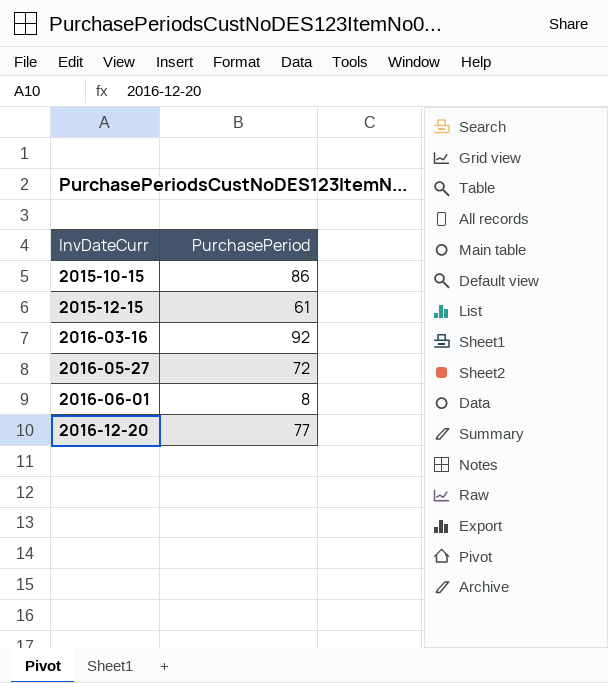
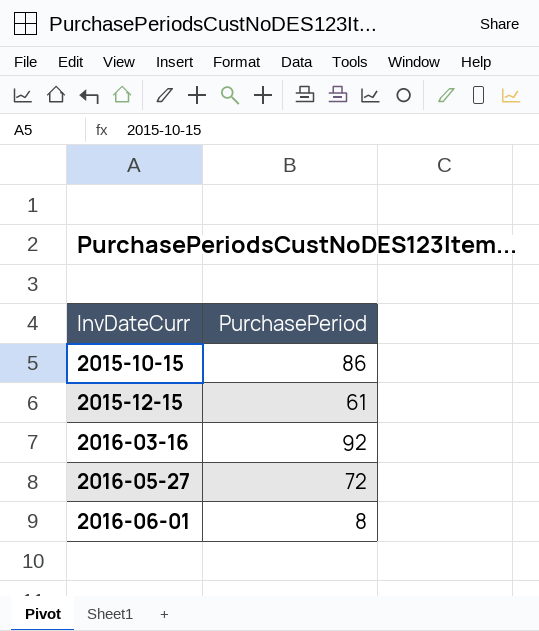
row 2016-12-20: 77 -> none

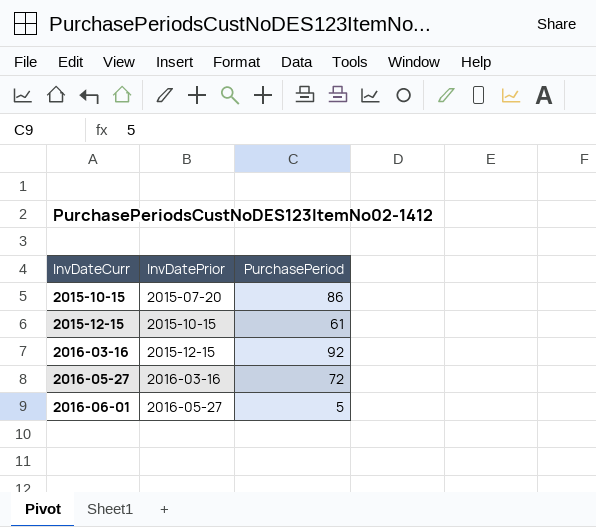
column InvDatePrior | position: none -> 2
2016-06-01 | PurchasePeriod: 8 -> 5

